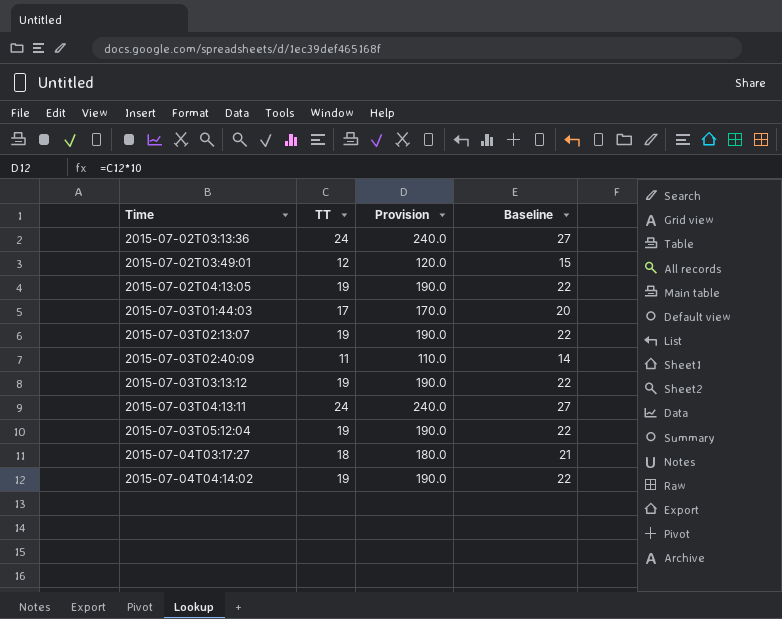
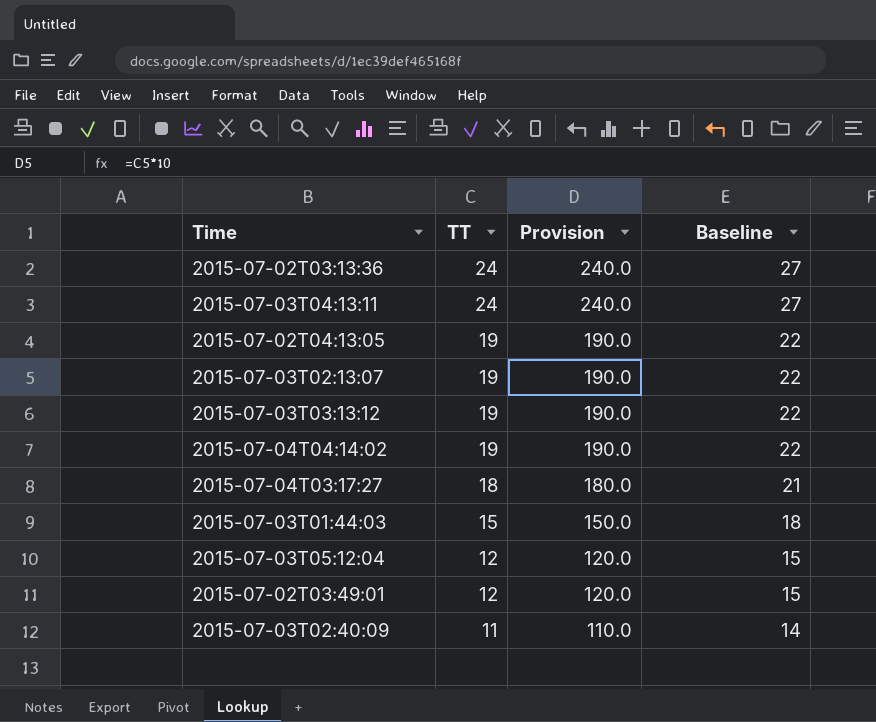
row order: Time ascending -> TT descending
2015-07-03T01:44:03 | TT: 17 -> 15
2015-07-03T01:44:03 | Provision: 170.0 -> 150.0
2015-07-03T01:44:03 | Baseline: 20 -> 18
2015-07-03T05:12:04 | TT: 19 -> 12
2015-07-03T05:12:04 | Provision: 190.0 -> 120.0
2015-07-03T05:12:04 | Baseline: 22 -> 15

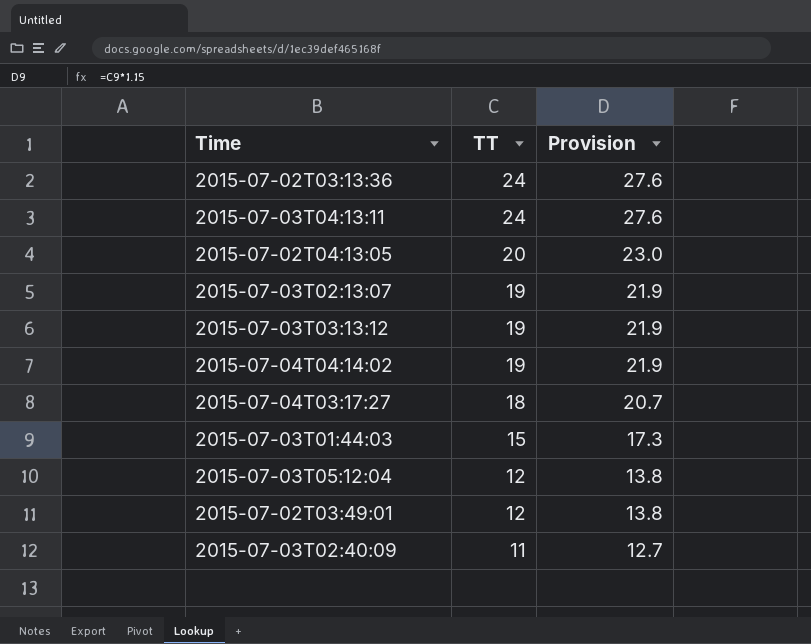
column Baseline | formula: [TT] + 3 -> none
column Provision | formula: [TT] * 10 -> [TT] * 1.15
2015-07-02T04:13:05 | TT: 19 -> 20

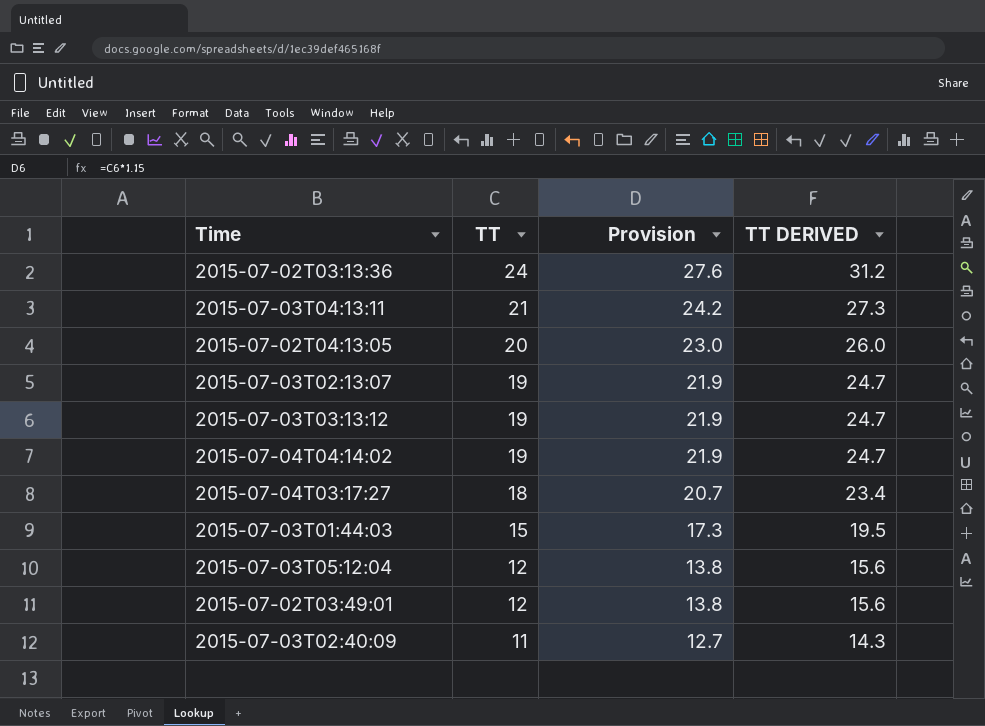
column TT DERIVED | formula: none -> [TT] * 1.3
2015-07-03T04:13:11 | TT: 24 -> 21
2015-07-03T04:13:11 | Provision: 27.6 -> 24.2

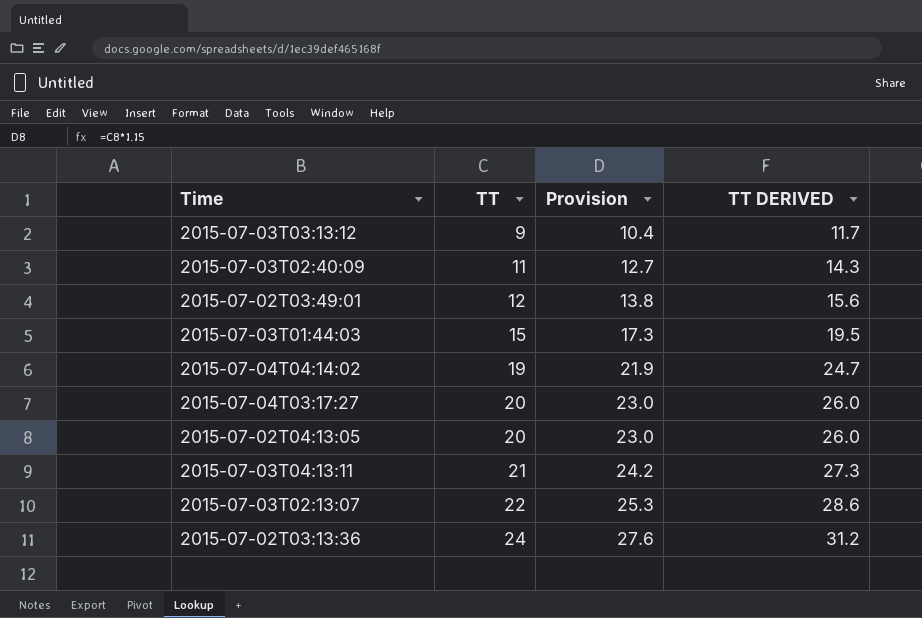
row order: TT descending -> TT ascending
row 2015-07-03T05:12:04: 12 | 13.8 | 15.6 -> none
2015-07-03T03:13:12 | TT: 19 -> 9
2015-07-03T03:13:12 | Provision: 21.9 -> 10.4
2015-07-03T03:13:12 | TT DERIVED: 24.7 -> 11.7
2015-07-04T03:17:27 | TT: 18 -> 20
2015-07-04T03:17:27 | Provision: 20.7 -> 23.0
2015-07-04T03:17:27 | TT DERIVED: 23.4 -> 26.0
2015-07-03T02:13:07 | TT: 19 -> 22
2015-07-03T02:13:07 | Provision: 21.9 -> 25.3
2015-07-03T02:13:07 | TT DERIVED: 24.7 -> 28.6

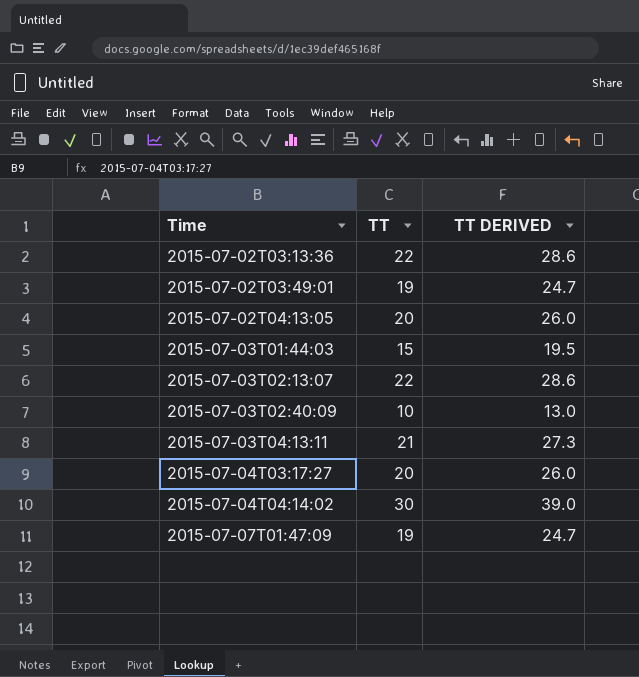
row order: TT ascending -> Time ascending
column Provision | formula: [TT] * 1.15 -> none
row 2015-07-03T03:13:12: 9 | 10.4 | 11.7 -> none
2015-07-02T03:13:36 | TT: 24 -> 22
2015-07-02T03:13:36 | TT DERIVED: 31.2 -> 28.6
2015-07-02T03:49:01 | TT: 12 -> 19
2015-07-02T03:49:01 | TT DERIVED: 15.6 -> 24.7
2015-07-03T02:40:09 | TT: 11 -> 10
2015-07-03T02:40:09 | TT DERIVED: 14.3 -> 13.0
2015-07-04T04:14:02 | TT: 19 -> 30
2015-07-04T04:14:02 | TT DERIVED: 24.7 -> 39.0
row 2015-07-07T01:47:09: none -> 19 | 24.7

